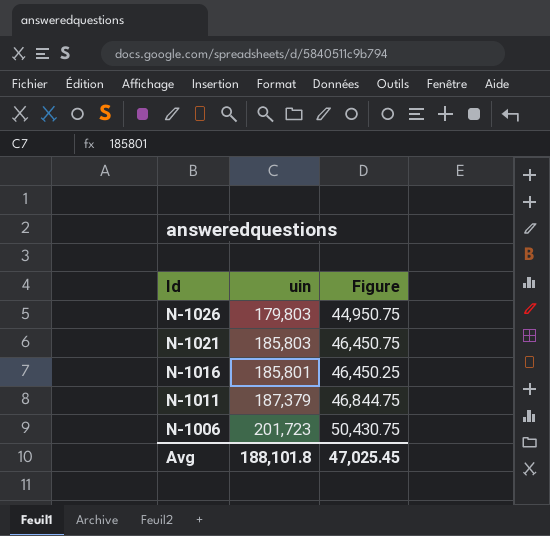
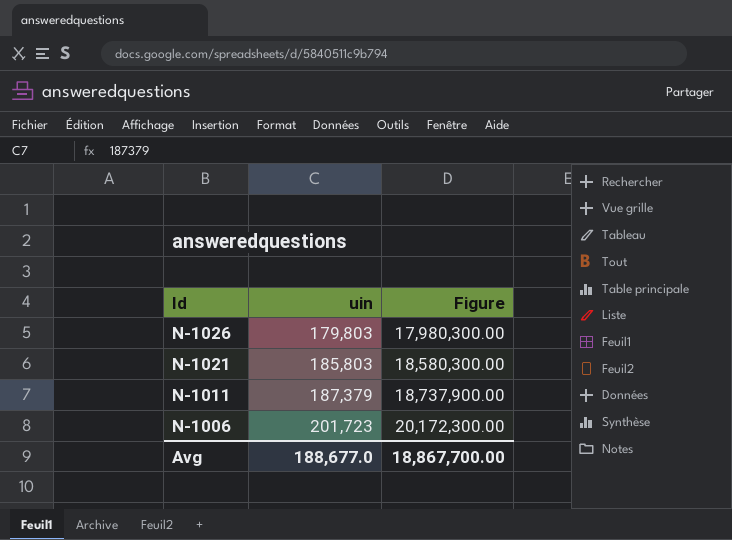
column Figure | formula: [uin] * 0.25 -> [uin] * 100
row N-1016: 185,801 | 46,450.25 -> none
Avg | uin: 188,101.8 -> 188,677.0
Avg | Figure: 47,025.45 -> 18,867,700.00

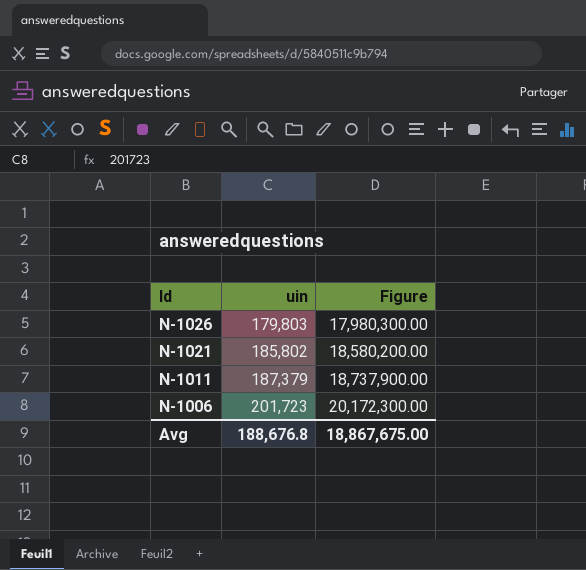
N-1021 | uin: 185,803 -> 185,802
N-1021 | Figure: 18,580,300.00 -> 18,580,200.00
Avg | uin: 188,677.0 -> 188,676.8
Avg | Figure: 18,867,700.00 -> 18,867,675.00

